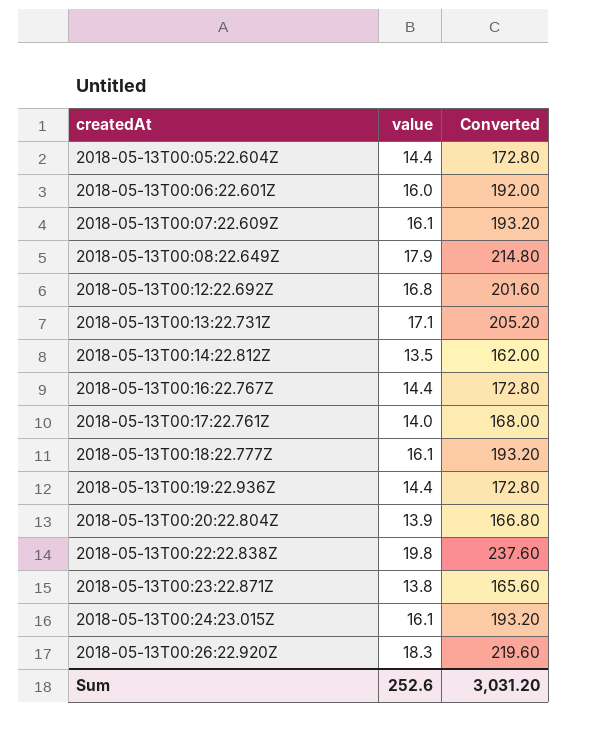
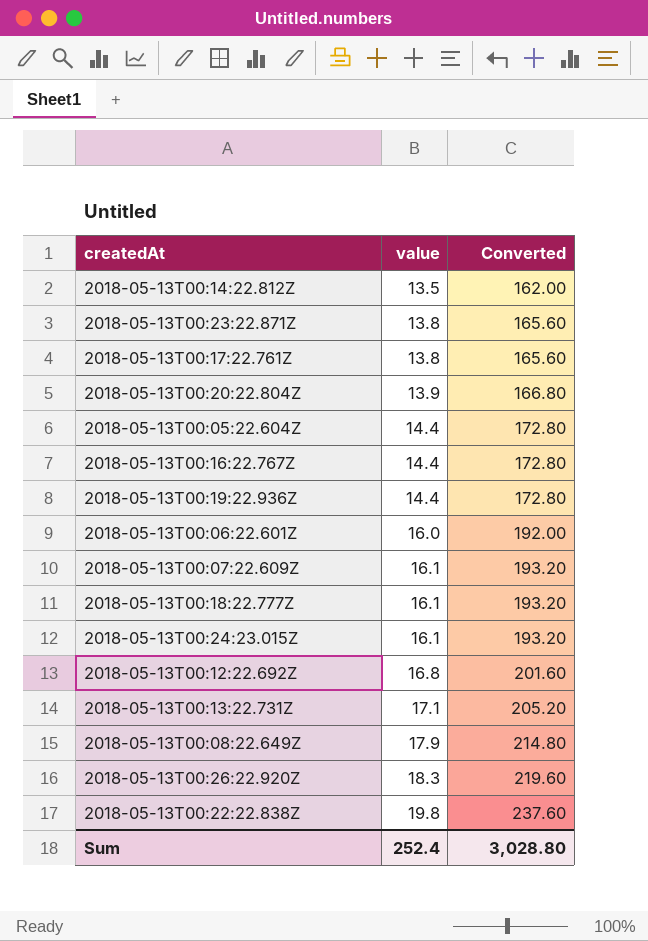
row order: createdAt ascending -> value ascending
2018-05-13T00:17:22.761Z | value: 14.0 -> 13.8
2018-05-13T00:17:22.761Z | Converted: 168.00 -> 165.60
Sum | value: 252.6 -> 252.4
Sum | Converted: 3,031.20 -> 3,028.80

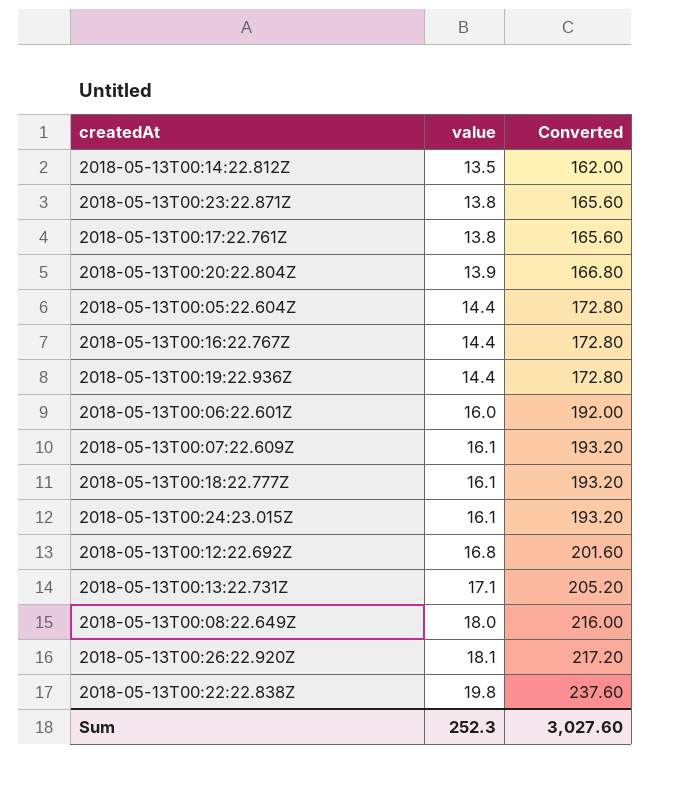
2018-05-13T00:08:22.649Z | value: 17.9 -> 18.0
2018-05-13T00:08:22.649Z | Converted: 214.80 -> 216.00
2018-05-13T00:26:22.920Z | value: 18.3 -> 18.1
2018-05-13T00:26:22.920Z | Converted: 219.60 -> 217.20
Sum | value: 252.4 -> 252.3
Sum | Converted: 3,028.80 -> 3,027.60

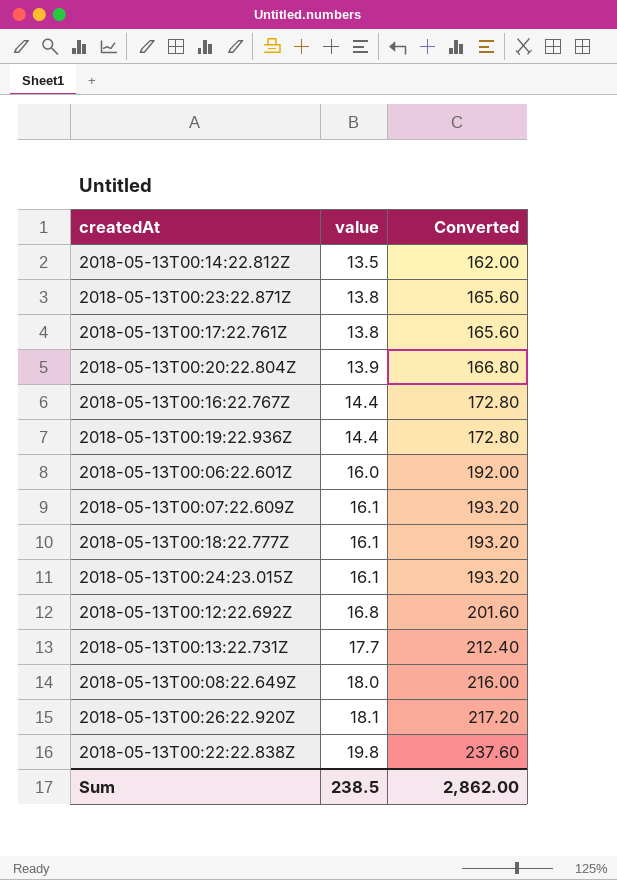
row 2018-05-13T00:05:22.604Z: 14.4 | 172.80 -> none
2018-05-13T00:13:22.731Z | value: 17.1 -> 17.7
2018-05-13T00:13:22.731Z | Converted: 205.20 -> 212.40
Sum | value: 252.3 -> 238.5
Sum | Converted: 3,027.60 -> 2,862.00

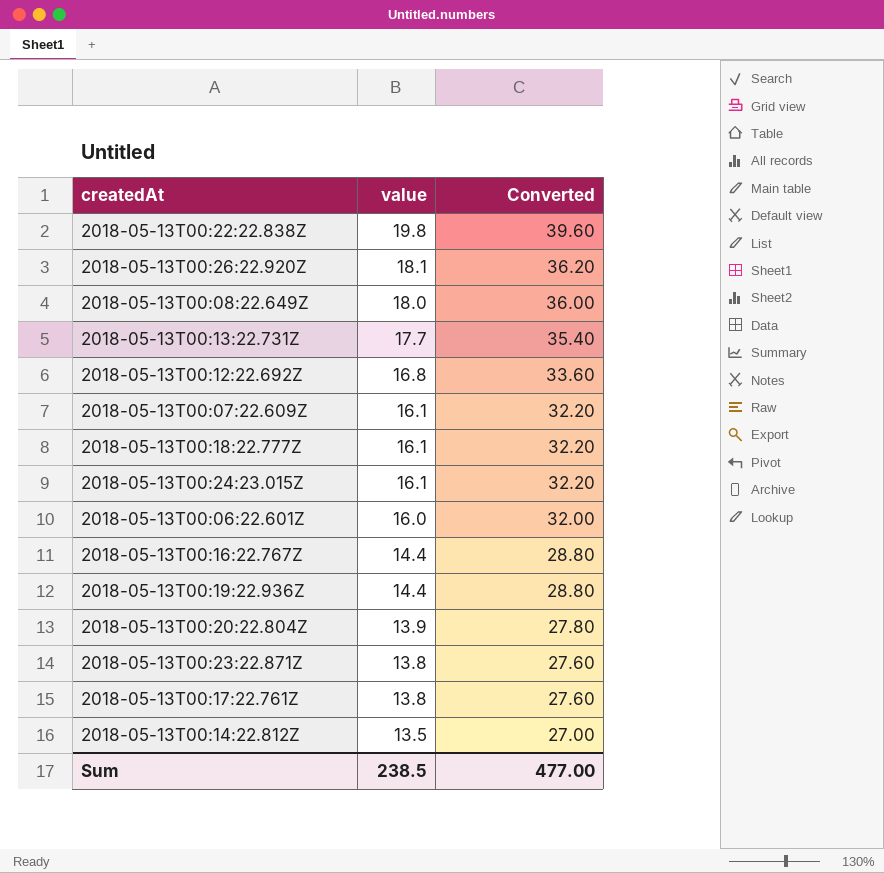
row order: value ascending -> value descending
column Converted | formula: [value] * 12 -> [value] * 2
Sum | Converted: 2,862.00 -> 477.00

